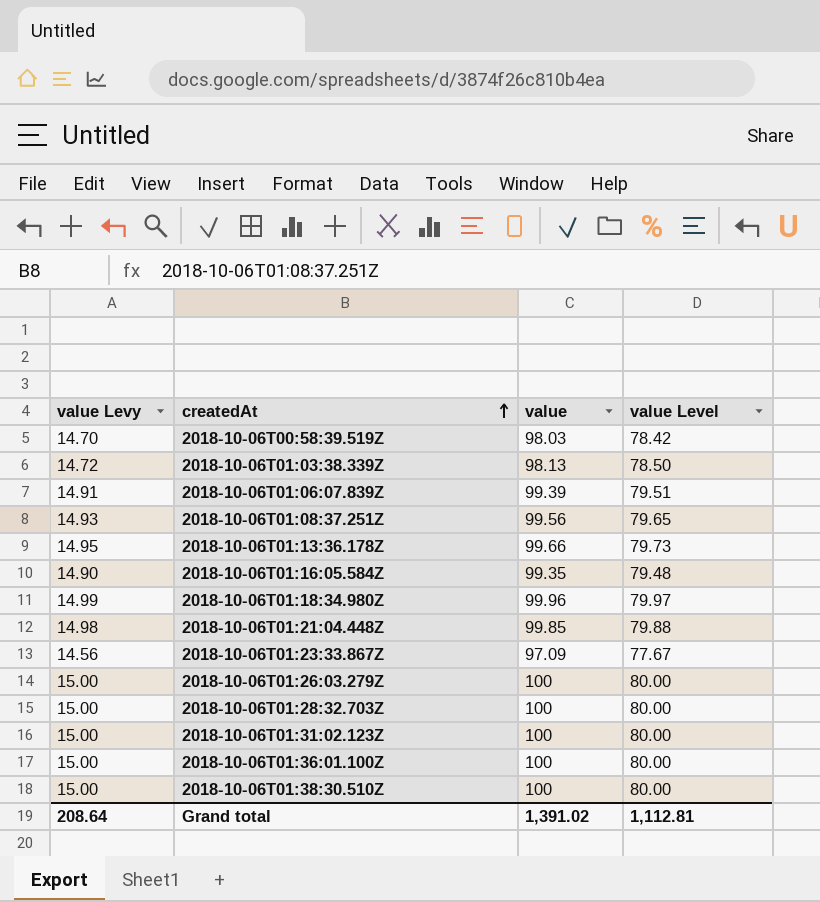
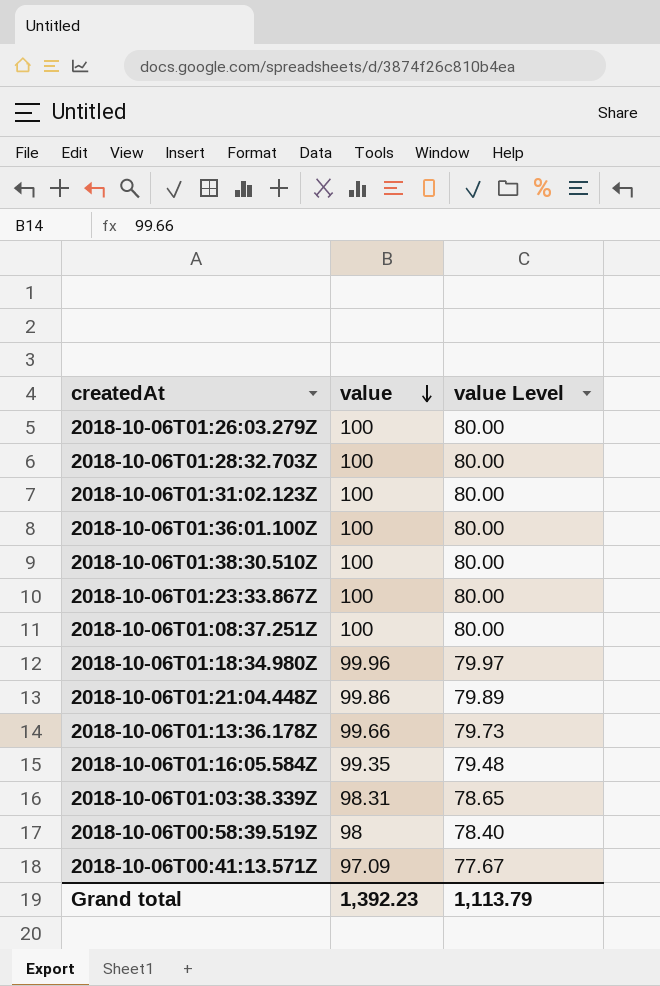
row order: createdAt ascending -> value descending
column value Levy | formula: [value] * 0.15 -> none
row 2018-10-06T01:06:07.839Z: 14.91 | 99.39 | 79.51 -> none
2018-10-06T01:23:33.867Z | value: 97.09 -> 100
2018-10-06T01:23:33.867Z | value Level: 77.67 -> 80.00
2018-10-06T01:08:37.251Z | value: 99.56 -> 100
2018-10-06T01:08:37.251Z | value Level: 79.65 -> 80.00
2018-10-06T01:21:04.448Z | value: 99.85 -> 99.86
2018-10-06T01:21:04.448Z | value Level: 79.88 -> 79.89
2018-10-06T01:03:38.339Z | value: 98.13 -> 98.31
2018-10-06T01:03:38.339Z | value Level: 78.50 -> 78.65
2018-10-06T00:58:39.519Z | value: 98.03 -> 98
2018-10-06T00:58:39.519Z | value Level: 78.42 -> 78.40
row 2018-10-06T00:41:13.571Z: none -> 97.09 | 77.67
Grand total | value: 1,391.02 -> 1,392.23
Grand total | value Level: 1,112.81 -> 1,113.79

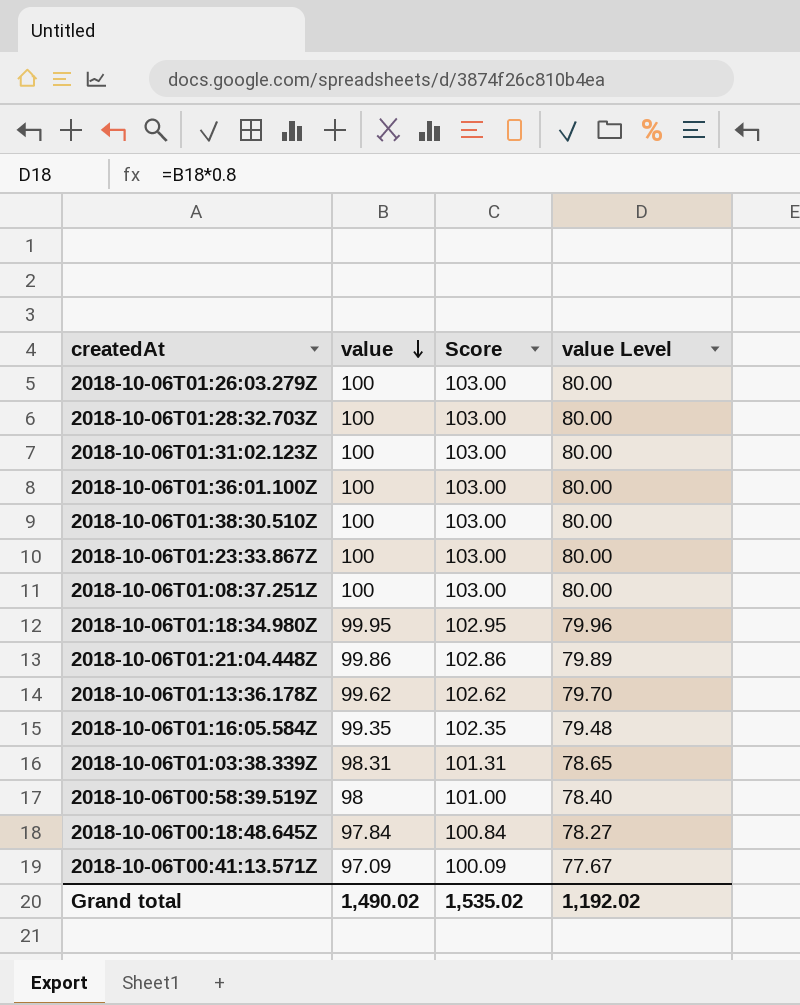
column Score | formula: none -> [value] + 3
2018-10-06T01:18:34.980Z | value: 99.96 -> 99.95
2018-10-06T01:18:34.980Z | value Level: 79.97 -> 79.96
2018-10-06T01:13:36.178Z | value: 99.66 -> 99.62
2018-10-06T01:13:36.178Z | value Level: 79.73 -> 79.70
row 2018-10-06T00:18:48.645Z: none -> 97.84 | 100.84 | 78.27
Grand total | value: 1,392.23 -> 1,490.02
Grand total | value Level: 1,113.79 -> 1,192.02

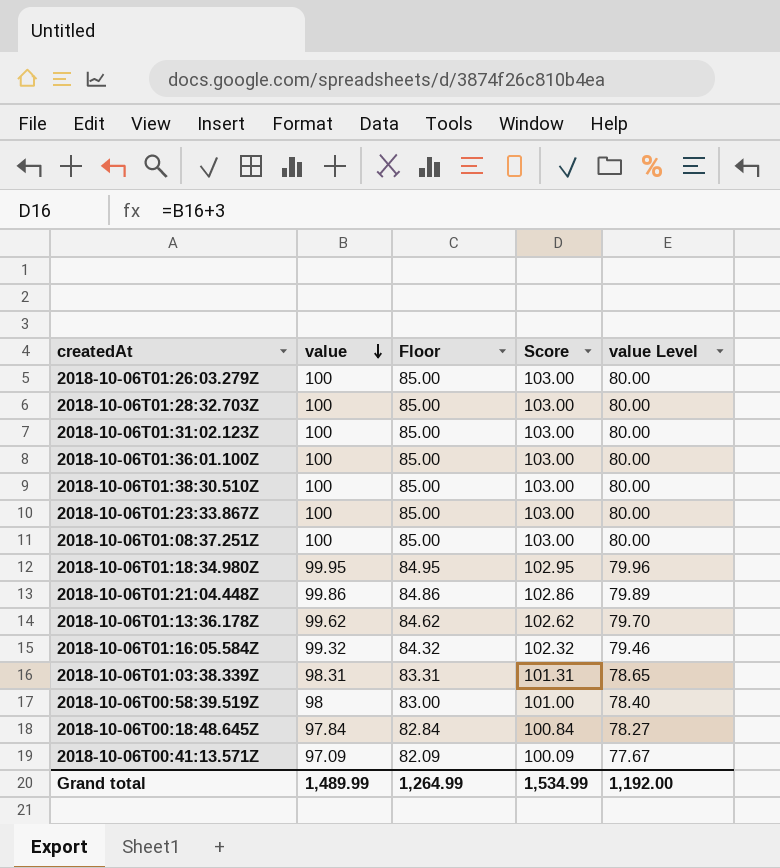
column Floor | formula: none -> [value] - 15
2018-10-06T01:16:05.584Z | value: 99.35 -> 99.32
2018-10-06T01:16:05.584Z | Score: 102.35 -> 102.32
2018-10-06T01:16:05.584Z | value Level: 79.48 -> 79.46
Grand total | value: 1,490.02 -> 1,489.99
Grand total | Score: 1,535.02 -> 1,534.99
Grand total | value Level: 1,192.02 -> 1,192.00

